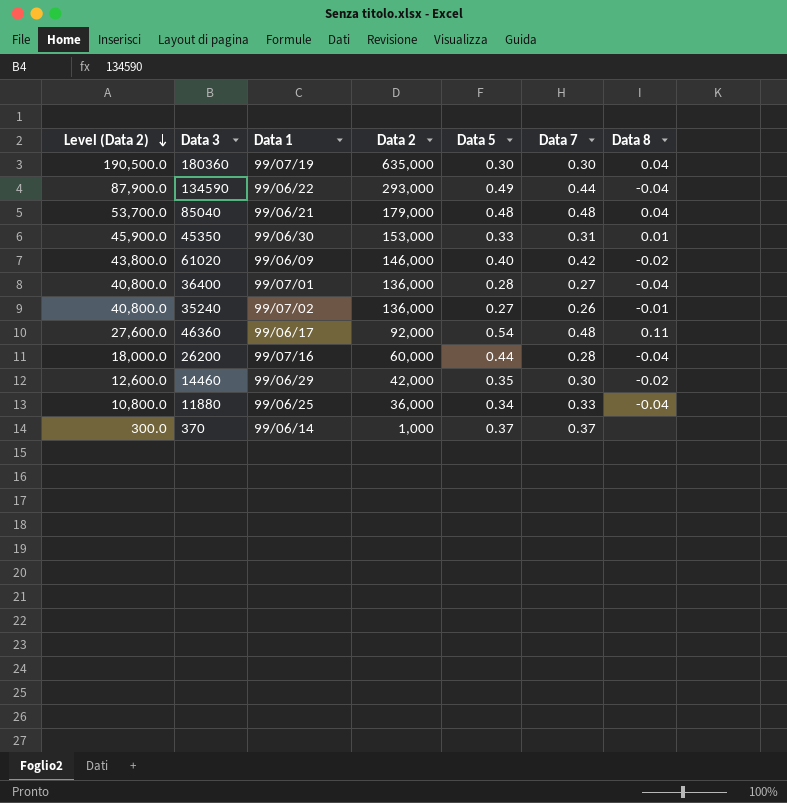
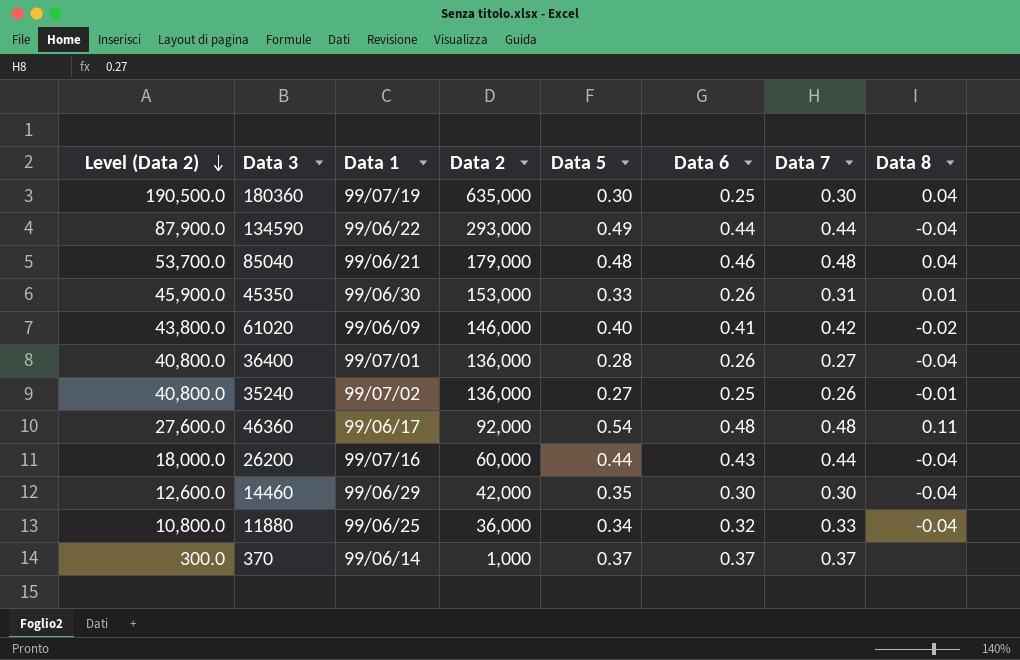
column Data 6 | position: none -> 6
26200 | Data 7: 0.28 -> 0.44
14460 | Data 8: -0.02 -> -0.04

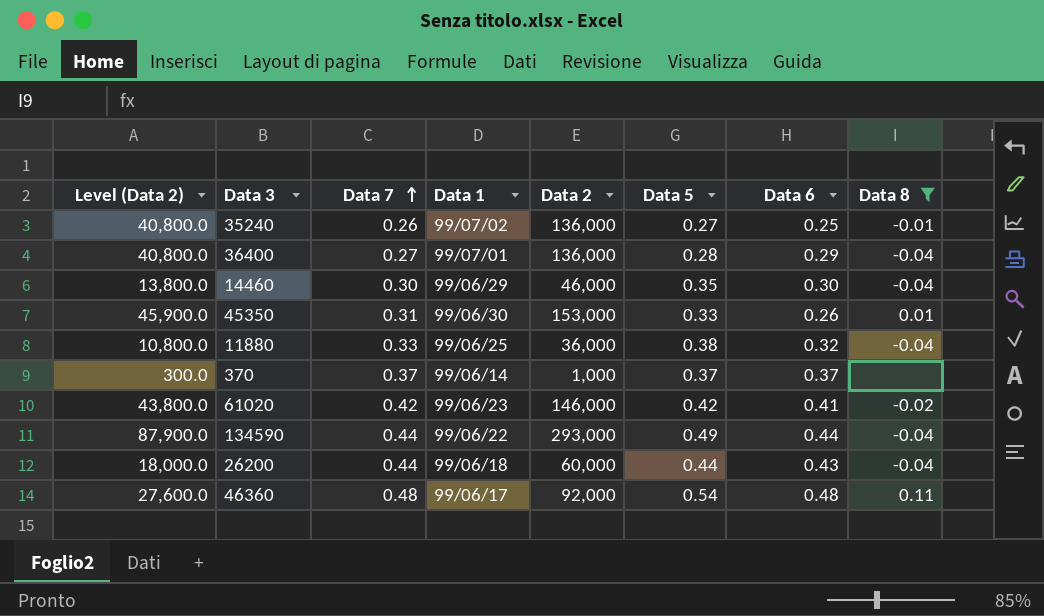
filter: none -> Data 8 != 0.04
row order: Level (Data 2) descending -> Data 7 ascending
column Data 7 | position: 7 -> 3
36400 | Data 6: 0.26 -> 0.29
14460 | Level (Data 2): 12,600.0 -> 13,800.0
14460 | Data 2: 42,000 -> 46,000
11880 | Data 5: 0.34 -> 0.38
61020 | Data 1: 99/06/09 -> 99/06/23
61020 | Data 5: 0.40 -> 0.42
26200 | Data 1: 99/07/16 -> 99/06/18

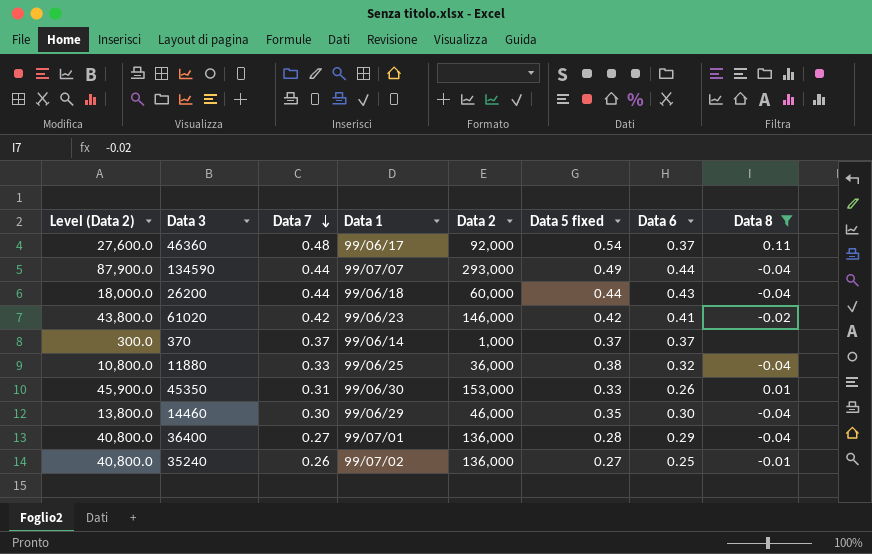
row order: Data 7 ascending -> Data 7 descending
column name: Data 5 -> Data 5 fixed
46360 | Data 6: 0.48 -> 0.37
134590 | Data 1: 99/06/22 -> 99/07/07

